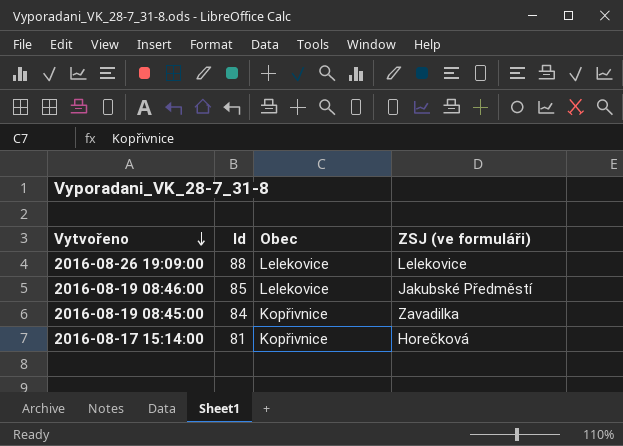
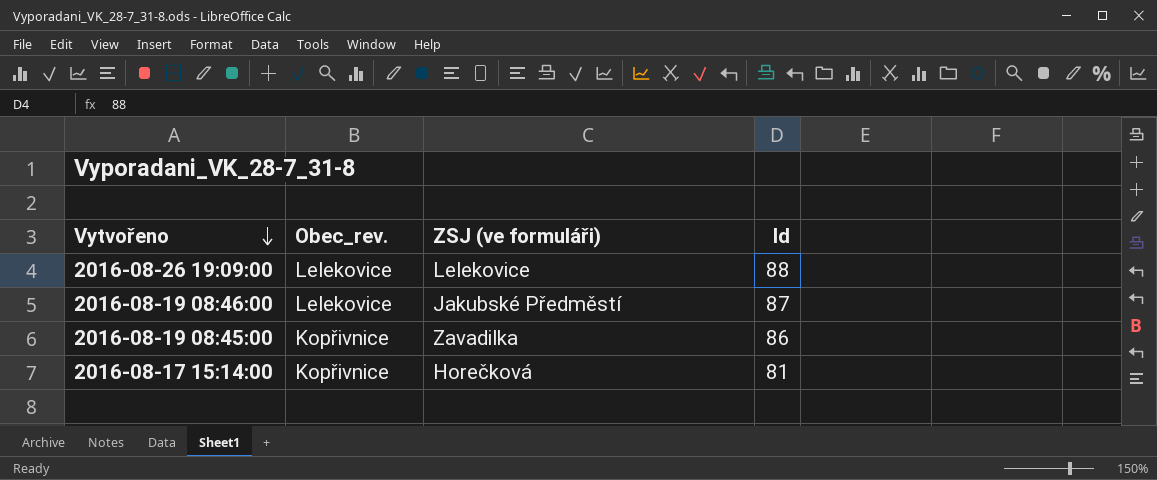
column name: Obec -> Obec_rev.
column Id | position: 2 -> 4
2016-08-19 08:46:00 | Id: 85 -> 87
2016-08-19 08:45:00 | Id: 84 -> 86

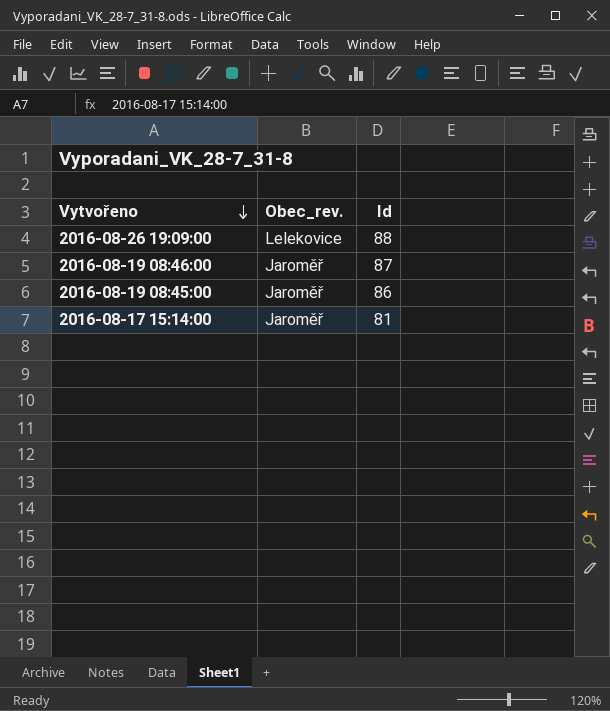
column ZSJ (ve formuláři) | position: 3 -> none
2016-08-19 08:46:00 | Obec_rev.: Lelekovice -> Jaroměř
2016-08-19 08:45:00 | Obec_rev.: Kopřivnice -> Jaroměř
2016-08-17 15:14:00 | Obec_rev.: Kopřivnice -> Jaroměř

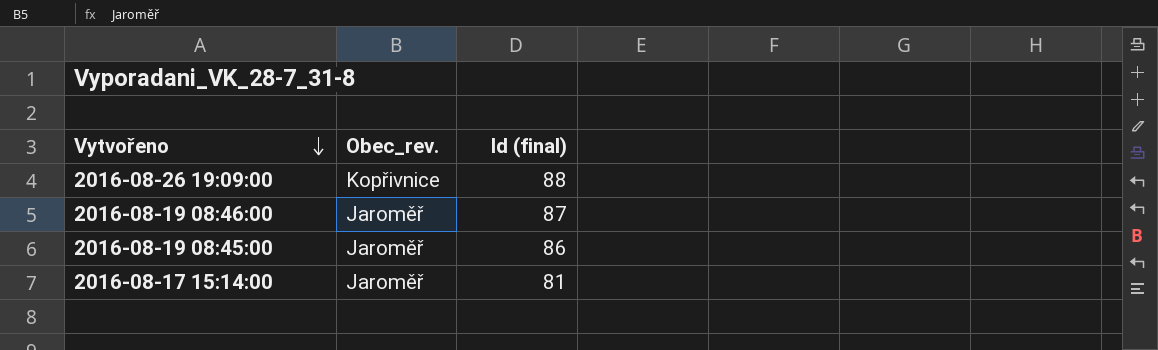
column name: Id -> Id (final)
2016-08-26 19:09:00 | Obec_rev.: Lelekovice -> Kopřivnice

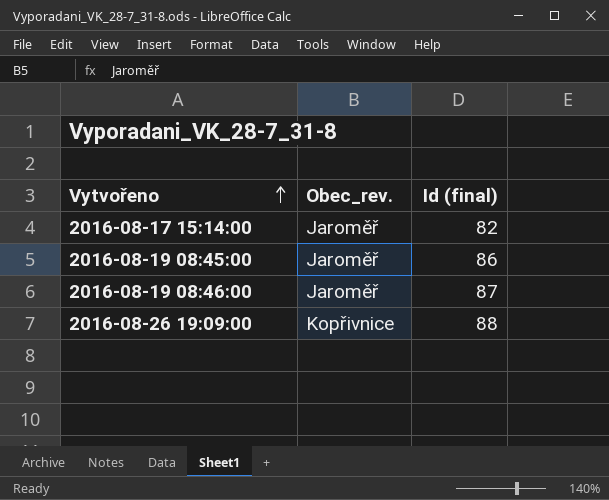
row order: Vytvořeno descending -> Vytvořeno ascending
2016-08-17 15:14:00 | Id (final): 81 -> 82

